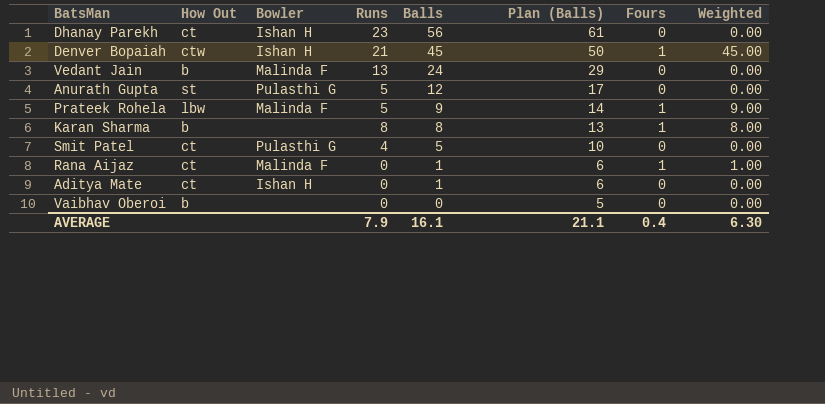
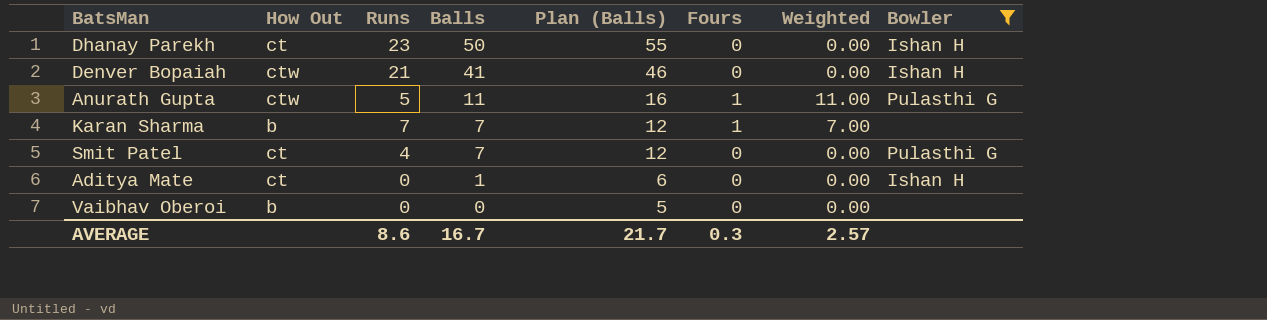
filter: none -> Bowler != Malinda F
column Bowler | position: 3 -> 8
Dhanay Parekh | Balls: 56 -> 50
Dhanay Parekh | Plan (Balls): 61 -> 55
Denver Bopaiah | Balls: 45 -> 41
Denver Bopaiah | Plan (Balls): 50 -> 46
Denver Bopaiah | Fours: 1 -> 0
Denver Bopaiah | Weighted: 45.00 -> 0.00
Anurath Gupta | How Out: st -> ctw
Anurath Gupta | Balls: 12 -> 11
Anurath Gupta | Plan (Balls): 17 -> 16
Anurath Gupta | Fours: 0 -> 1
Anurath Gupta | Weighted: 0.00 -> 11.00
Karan Sharma | Runs: 8 -> 7
Karan Sharma | Balls: 8 -> 7
Karan Sharma | Plan (Balls): 13 -> 12
Karan Sharma | Weighted: 8.00 -> 7.00
Smit Patel | Balls: 5 -> 7
Smit Patel | Plan (Balls): 10 -> 12
AVERAGE | Runs: 7.9 -> 8.6
AVERAGE | Balls: 16.1 -> 16.7
AVERAGE | Plan (Balls): 21.1 -> 21.7
AVERAGE | Fours: 0.4 -> 0.3
AVERAGE | Weighted: 6.30 -> 2.57

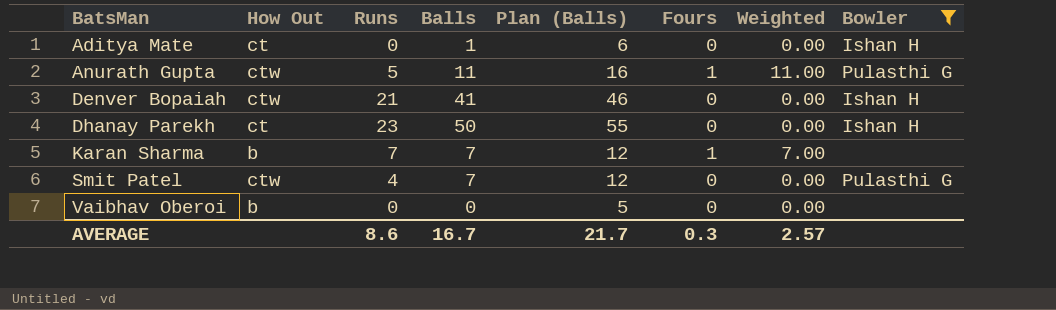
row order: Balls descending -> BatsMan ascending
Smit Patel | How Out: ct -> ctw

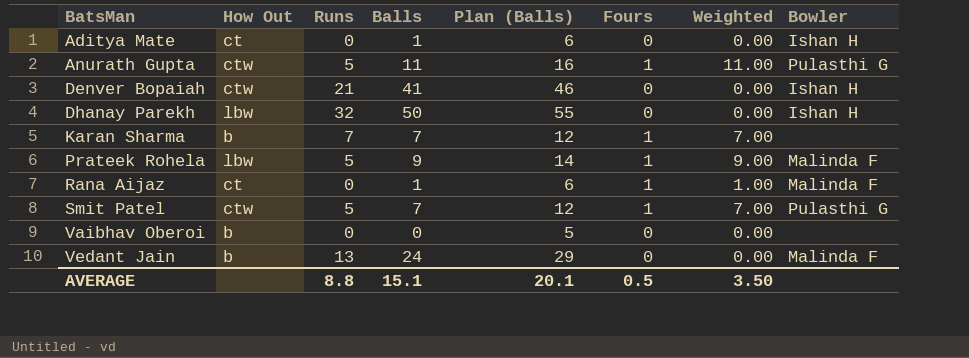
filter: Bowler != Malinda F -> none
Dhanay Parekh | How Out: ct -> lbw
Dhanay Parekh | Runs: 23 -> 32
Smit Patel | Runs: 4 -> 5
Smit Patel | Fours: 0 -> 1
Smit Patel | Weighted: 0.00 -> 7.00
AVERAGE | Runs: 8.6 -> 8.8
AVERAGE | Balls: 16.7 -> 15.1
AVERAGE | Plan (Balls): 21.7 -> 20.1
AVERAGE | Fours: 0.3 -> 0.5
AVERAGE | Weighted: 2.57 -> 3.50

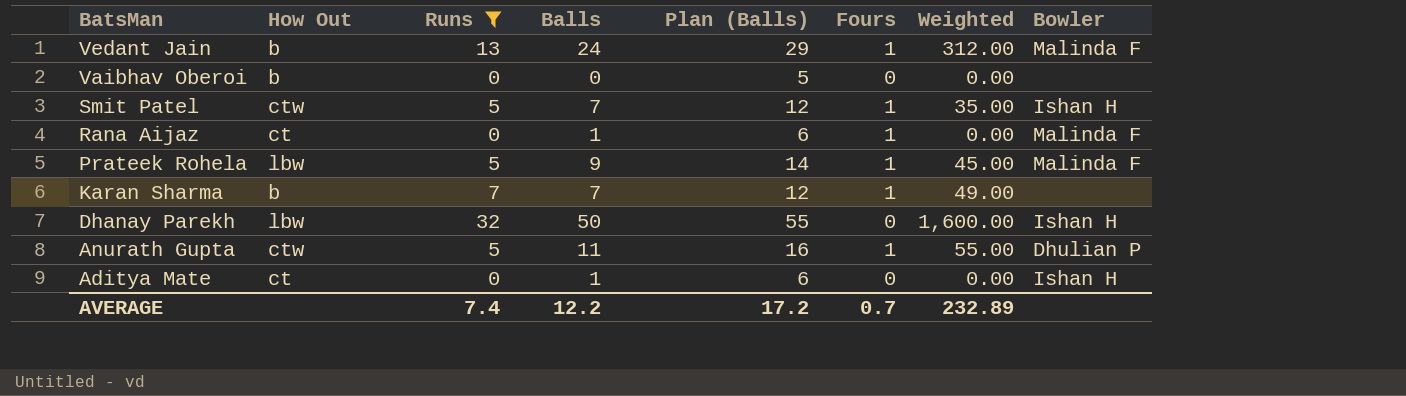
filter: none -> Runs != 21
row order: BatsMan ascending -> BatsMan descending
column Weighted | formula: [Balls] * [Fours] -> [Runs] * [Balls]
Vedant Jain | Fours: 0 -> 1
Smit Patel | Bowler: Pulasthi G -> Ishan H
Anurath Gupta | Bowler: Pulasthi G -> Dhulian P
AVERAGE | Runs: 8.8 -> 7.4
AVERAGE | Balls: 15.1 -> 12.2
AVERAGE | Plan (Balls): 20.1 -> 17.2
AVERAGE | Fours: 0.5 -> 0.7
AVERAGE | Weighted: 3.50 -> 232.89

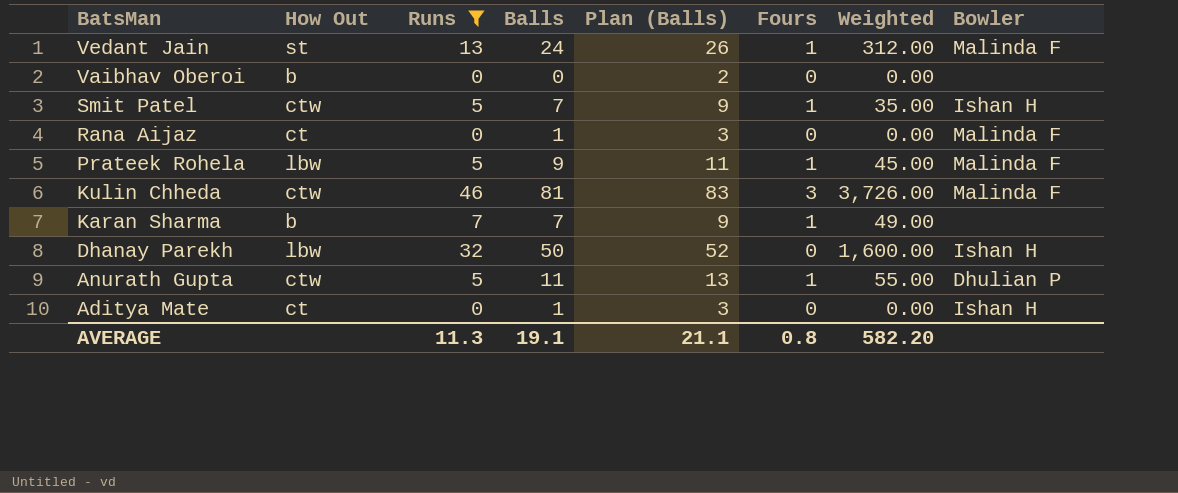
column Plan (Balls) | formula: [Balls] + 5 -> [Balls] + 2
Vedant Jain | How Out: b -> st
Rana Aijaz | Fours: 1 -> 0
row Kulin Chheda: none -> ctw | 46 | 81 | 83 | 3 | 3,726.00 | Malinda F
AVERAGE | Runs: 7.4 -> 11.3
AVERAGE | Balls: 12.2 -> 19.1
AVERAGE | Plan (Balls): 17.2 -> 21.1
AVERAGE | Fours: 0.7 -> 0.8
AVERAGE | Weighted: 232.89 -> 582.20

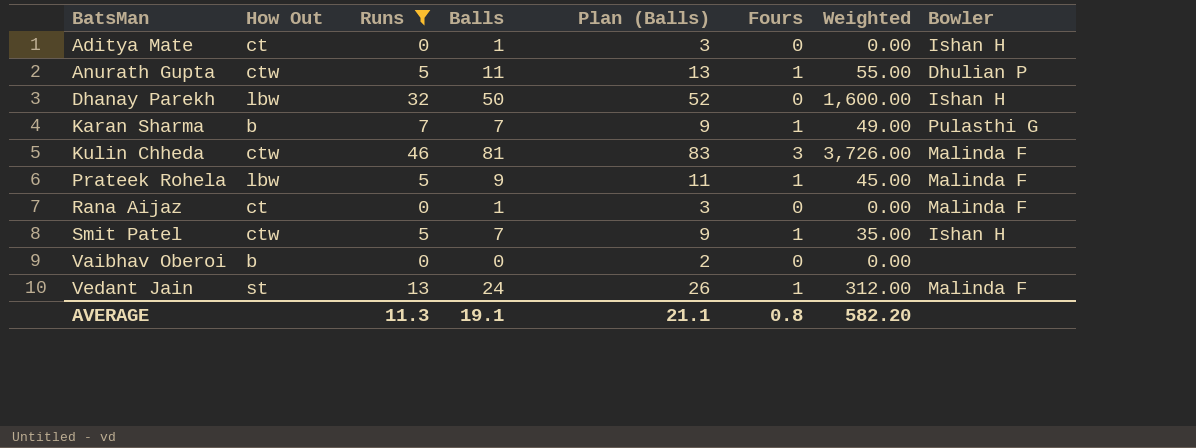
row order: BatsMan descending -> BatsMan ascending
Karan Sharma | Bowler: none -> Pulasthi G

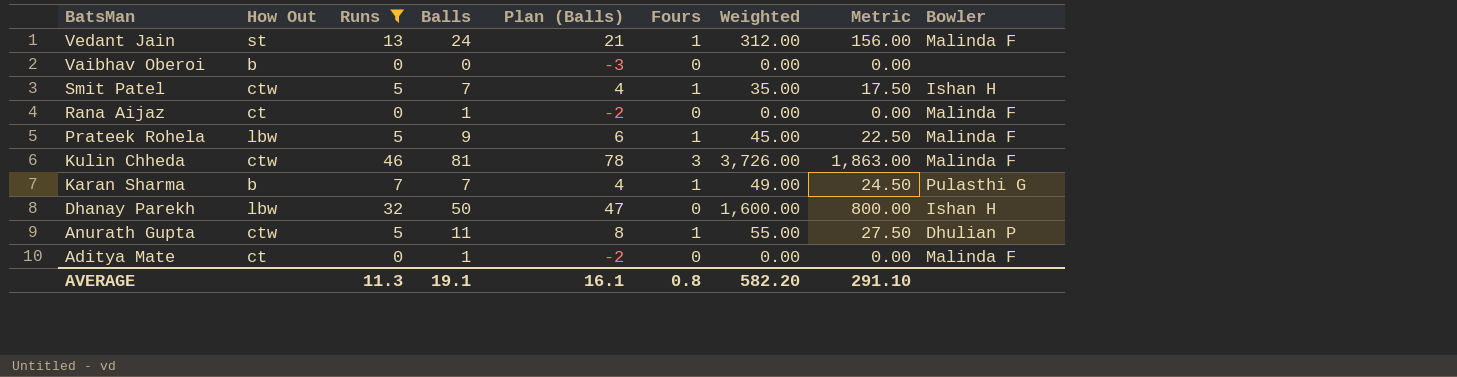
row order: BatsMan ascending -> BatsMan descending
column Plan (Balls) | formula: [Balls] + 2 -> [Balls] - 3
column Metric | formula: none -> [Weighted] * 0.5
Aditya Mate | Bowler: Ishan H -> Malinda F
AVERAGE | Plan (Balls): 21.1 -> 16.1

